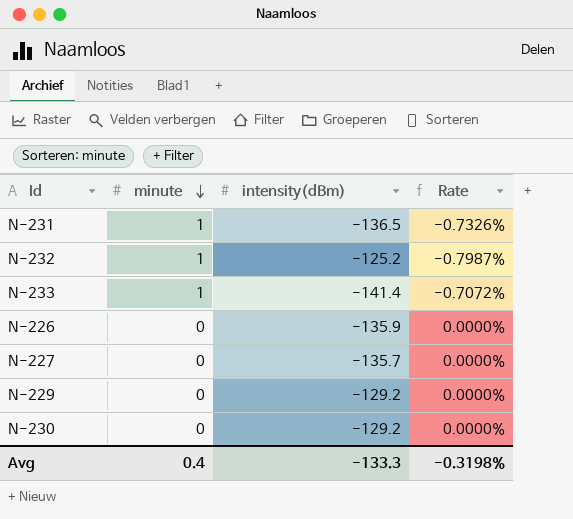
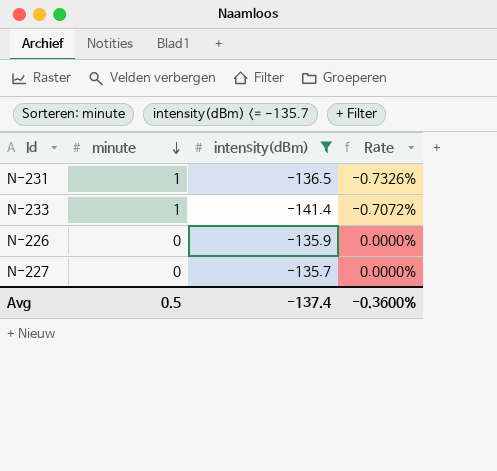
filter: none -> intensity(dBm) <= -135.7
Avg | minute: 0.4 -> 0.5
Avg | intensity(dBm): -133.3 -> -137.4
Avg | Rate: -0.3198% -> -0.3600%

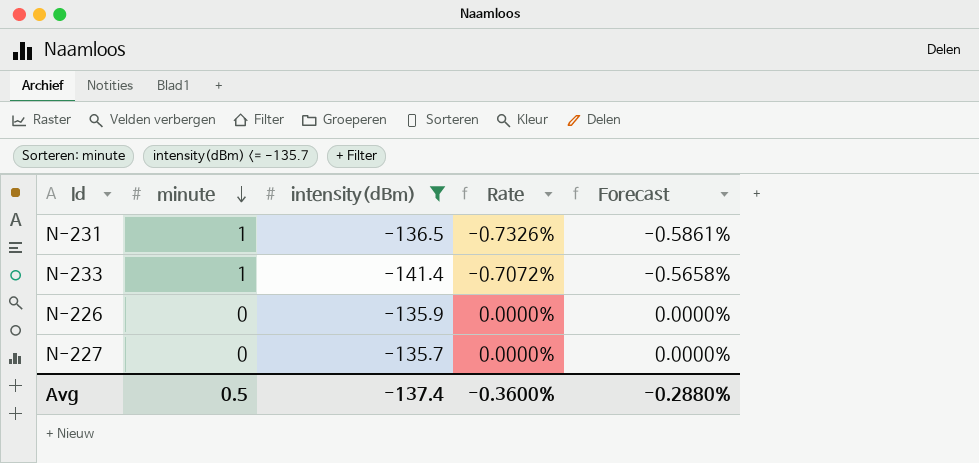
column Forecast | formula: none -> [Rate] * 0.8

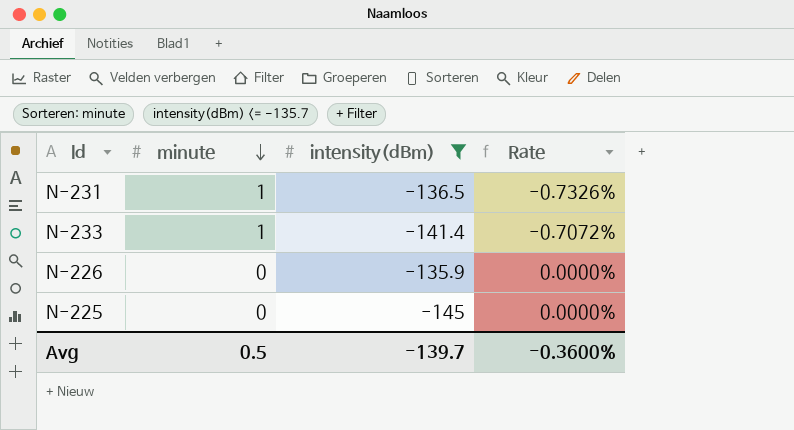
column Forecast | formula: [Rate] * 0.8 -> none
row N-227: 0 | -135.7 | 0.0000% | 0.0000% -> none
row N-225: none -> 0 | -145 | 0.0000%
Avg | intensity(dBm): -137.4 -> -139.7

